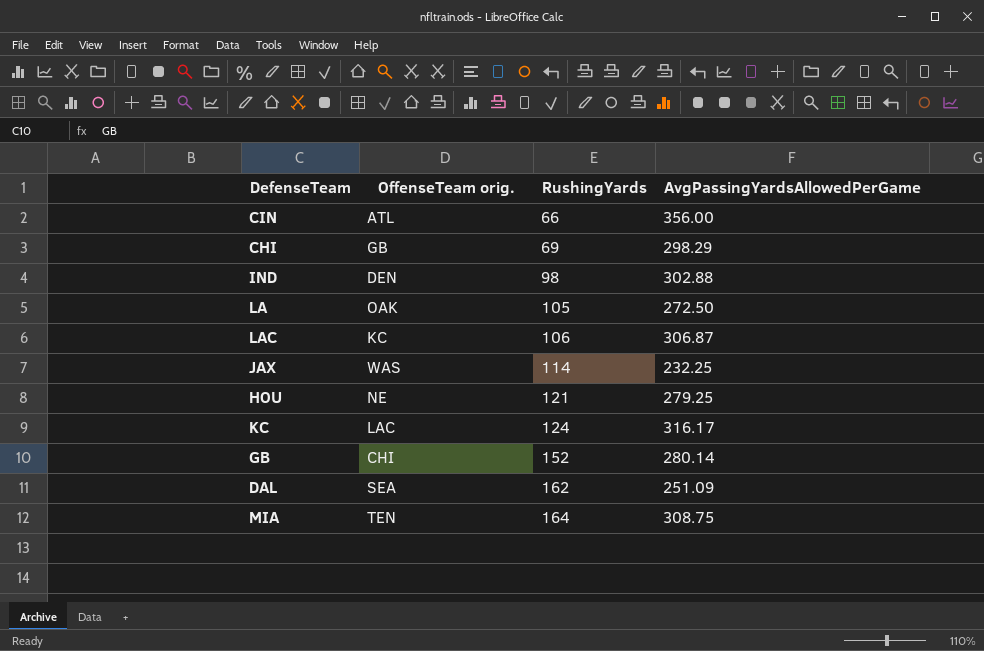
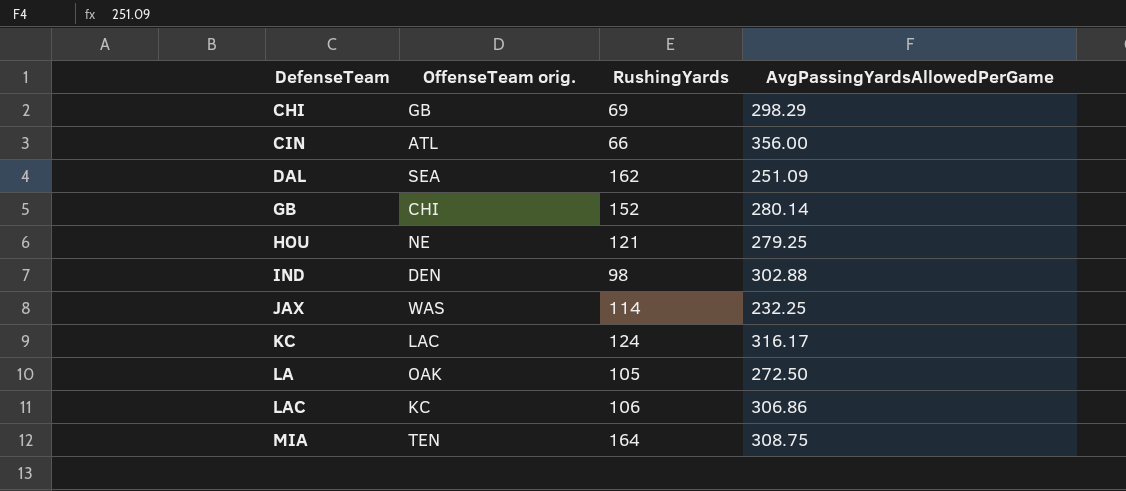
row order: RushingYards ascending -> DefenseTeam ascending
LAC | AvgPassingYardsAllowedPerGame: 306.87 -> 306.86

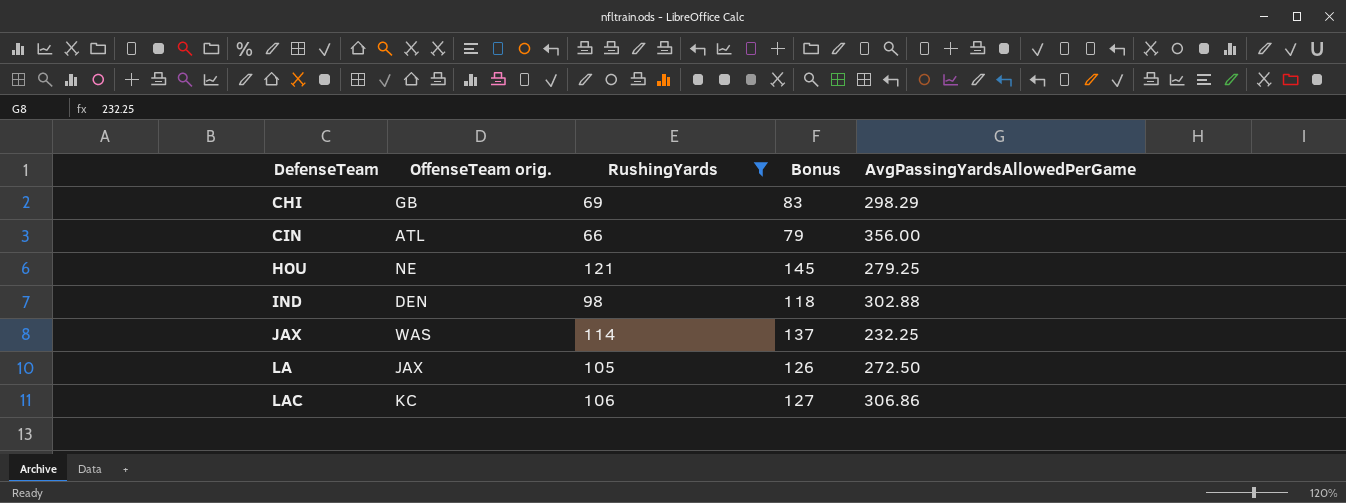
filter: none -> RushingYards <= 121
column Bonus | formula: none -> [RushingYards] * 1.2
LA | OffenseTeam orig.: OAK -> JAX

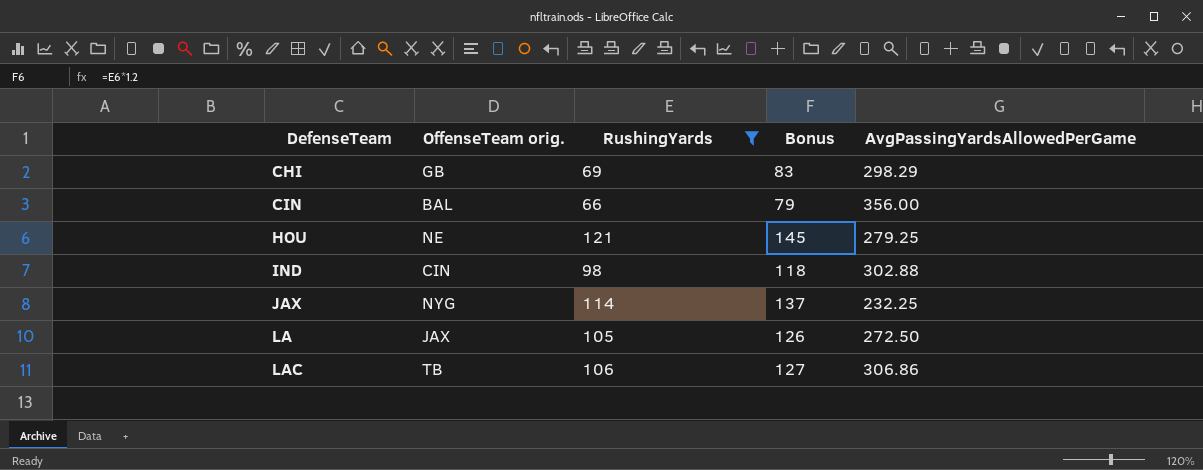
CIN | OffenseTeam orig.: ATL -> BAL
IND | OffenseTeam orig.: DEN -> CIN
JAX | OffenseTeam orig.: WAS -> NYG
LAC | OffenseTeam orig.: KC -> TB

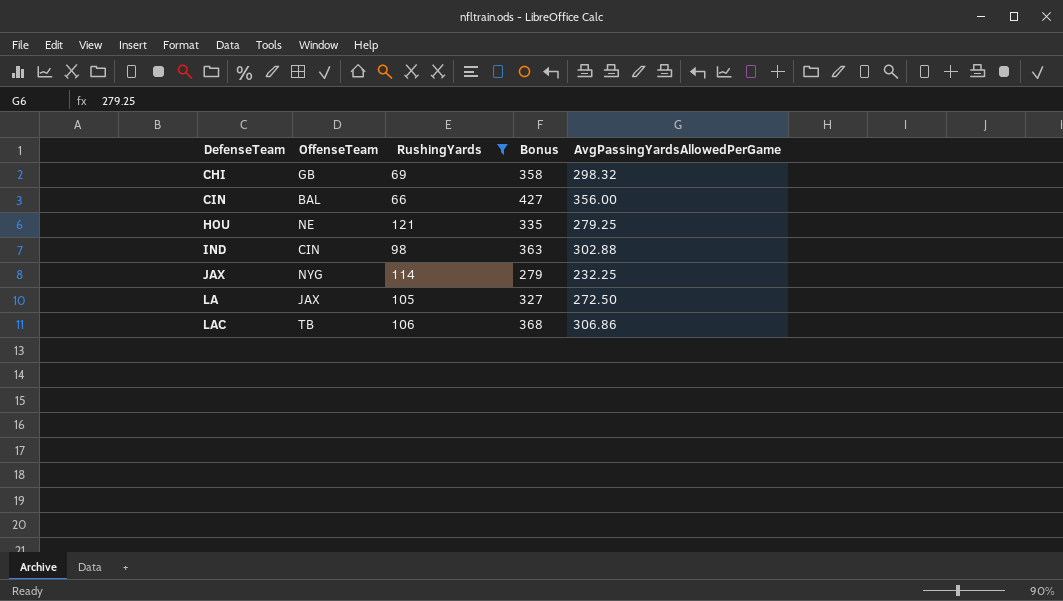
column name: OffenseTeam orig. -> OffenseTeam
column Bonus | formula: [RushingYards] * 1.2 -> [AvgPassingYardsAllowedPerGame] * 1.2
CHI | AvgPassingYardsAllowedPerGame: 298.29 -> 298.32

